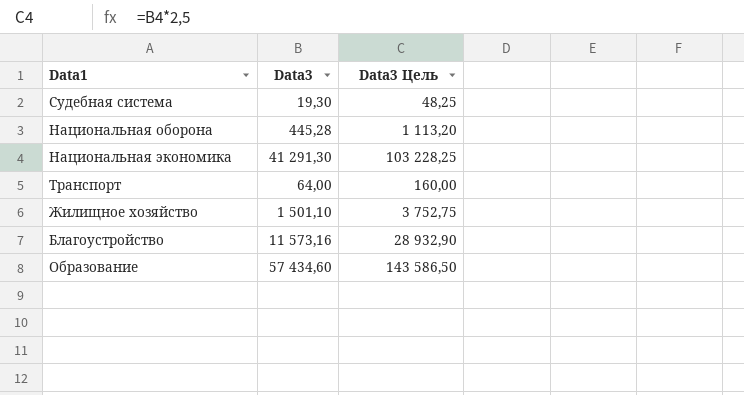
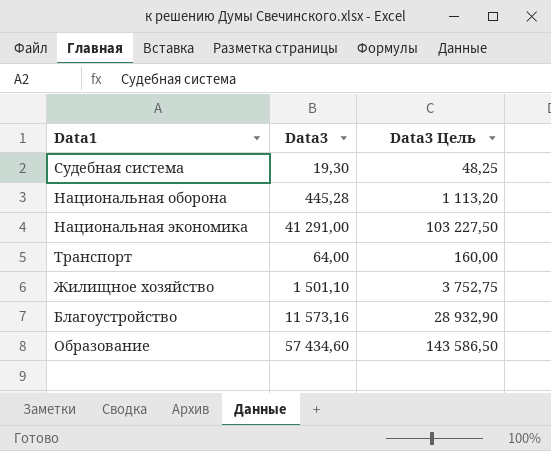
Национальная экономика | Data3: 41 291,30 -> 41 291,00
Национальная экономика | Data3 Цель: 103 228,25 -> 103 227,50

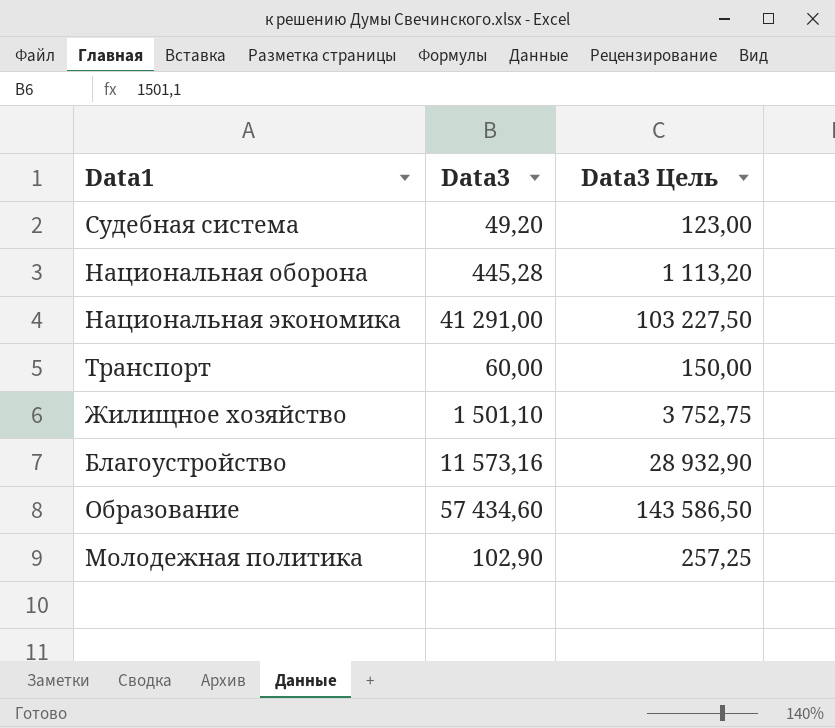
Судебная система | Data3: 19,30 -> 49,20
Судебная система | Data3 Цель: 48,25 -> 123,00
Транспорт | Data3: 64,00 -> 60,00
Транспорт | Data3 Цель: 160,00 -> 150,00
row Молодежная политика: none -> 102,90 | 257,25

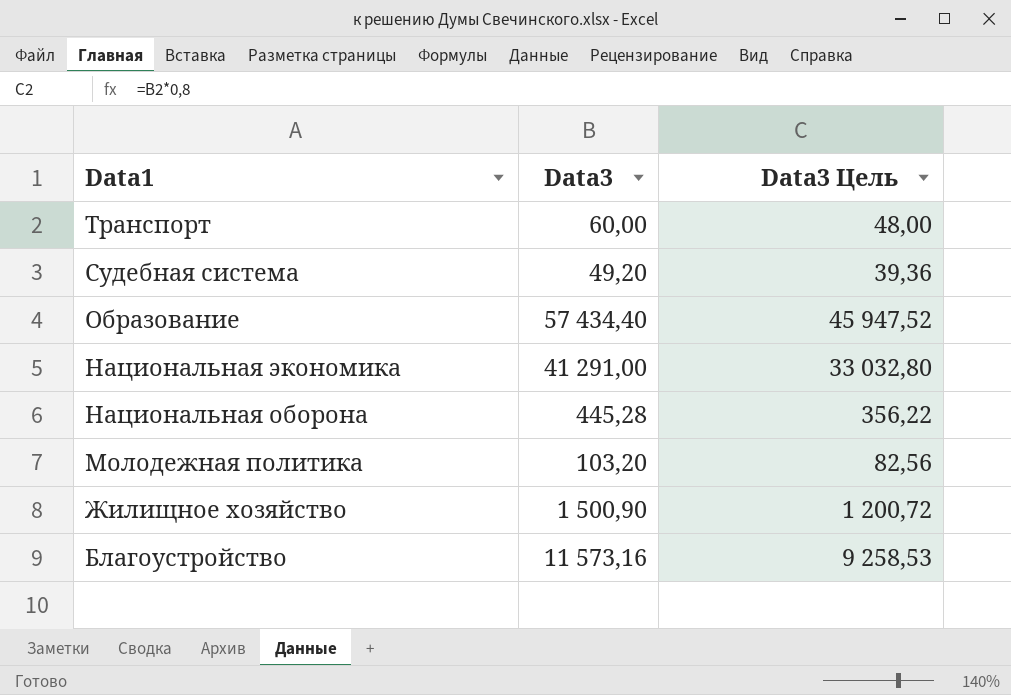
row order: none -> Data1 descending
column Data3 Цель | formula: [Data3] * 2,5 -> [Data3] * 0,8
Образование | Data3: 57 434,60 -> 57 434,40
Молодежная политика | Data3: 102,90 -> 103,20
Жилищное хозяйство | Data3: 1 501,10 -> 1 500,90

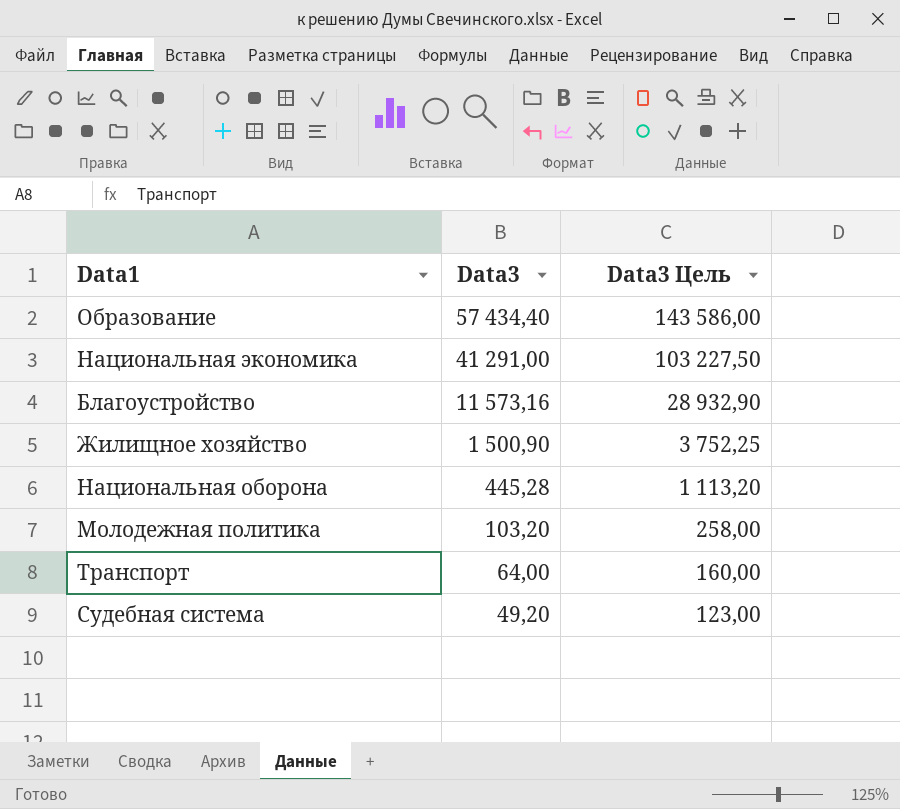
row order: Data1 descending -> Data3 descending
column Data3 Цель | formula: [Data3] * 0,8 -> [Data3] * 2,5
Транспорт | Data3: 60,00 -> 64,00

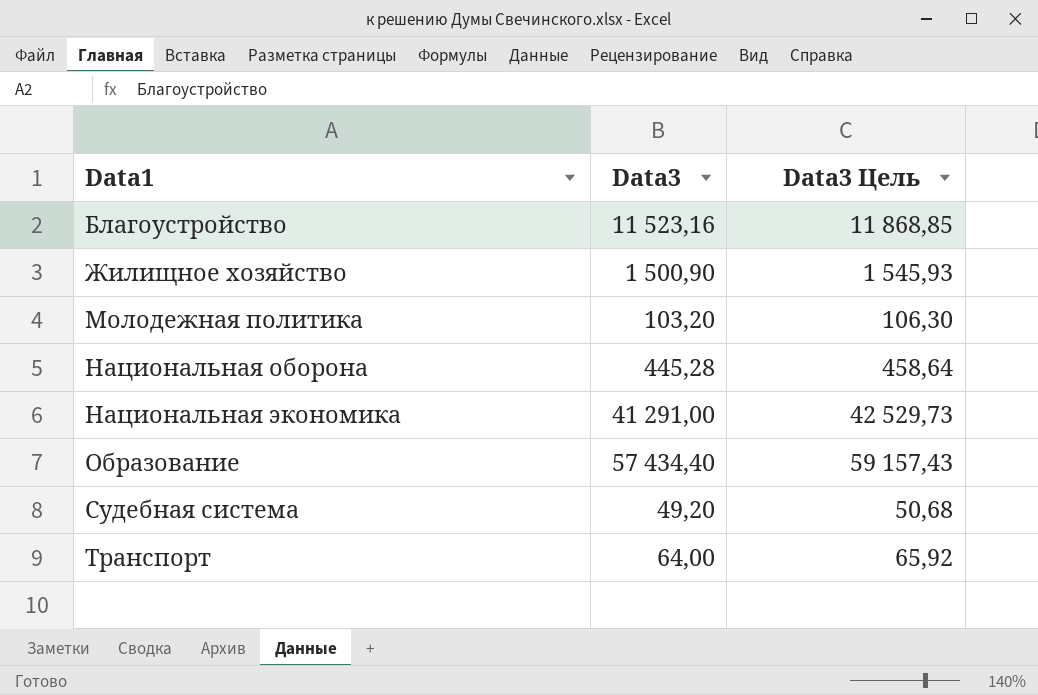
row order: Data3 descending -> Data1 ascending
column Data3 Цель | formula: [Data3] * 2,5 -> [Data3] * 1,03
Благоустройство | Data3: 11 573,16 -> 11 523,16

